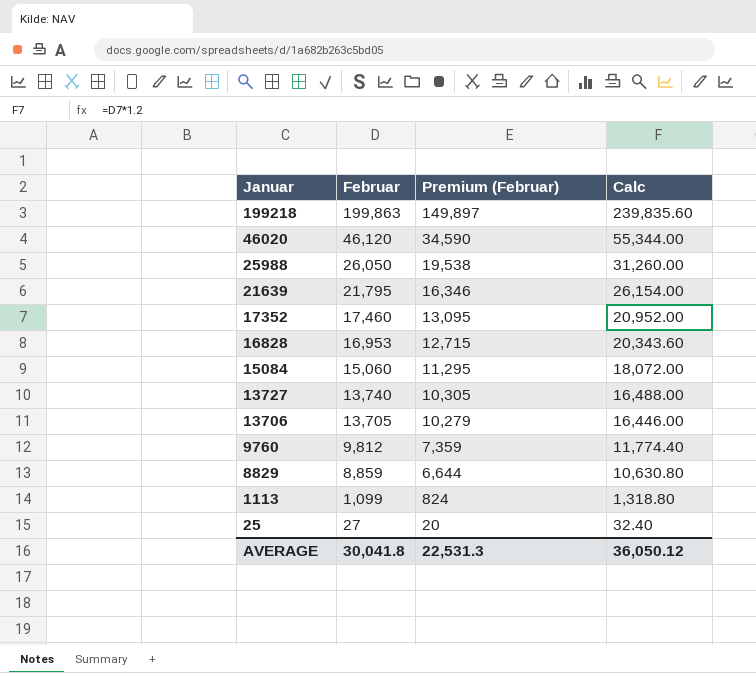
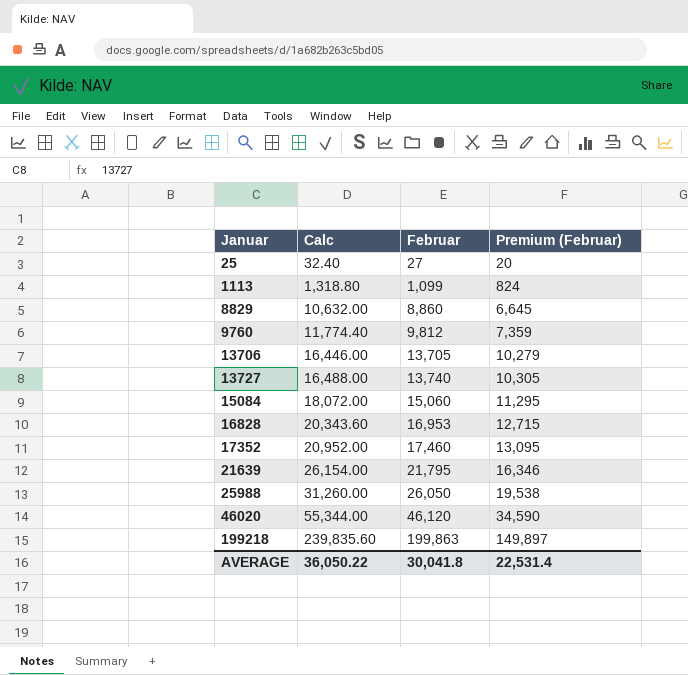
row order: Januar descending -> Januar ascending
column Calc | position: 4 -> 2
8829 | Calc: 10,630.80 -> 10,632.00
8829 | Februar: 8,859 -> 8,860
8829 | Premium (Februar): 6,644 -> 6,645
AVERAGE | Calc: 36,050.12 -> 36,050.22
AVERAGE | Premium (Februar): 22,531.3 -> 22,531.4

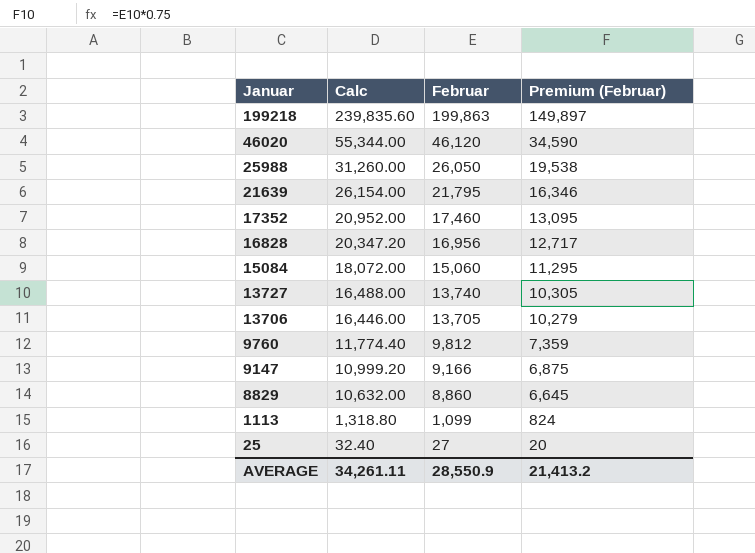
row order: Januar ascending -> Januar descending
16828 | Calc: 20,343.60 -> 20,347.20
16828 | Februar: 16,953 -> 16,956
16828 | Premium (Februar): 12,715 -> 12,717
row 9147: none -> 10,999.20 | 9,166 | 6,875
AVERAGE | Calc: 36,050.22 -> 34,261.11
AVERAGE | Februar: 30,041.8 -> 28,550.9
AVERAGE | Premium (Februar): 22,531.4 -> 21,413.2

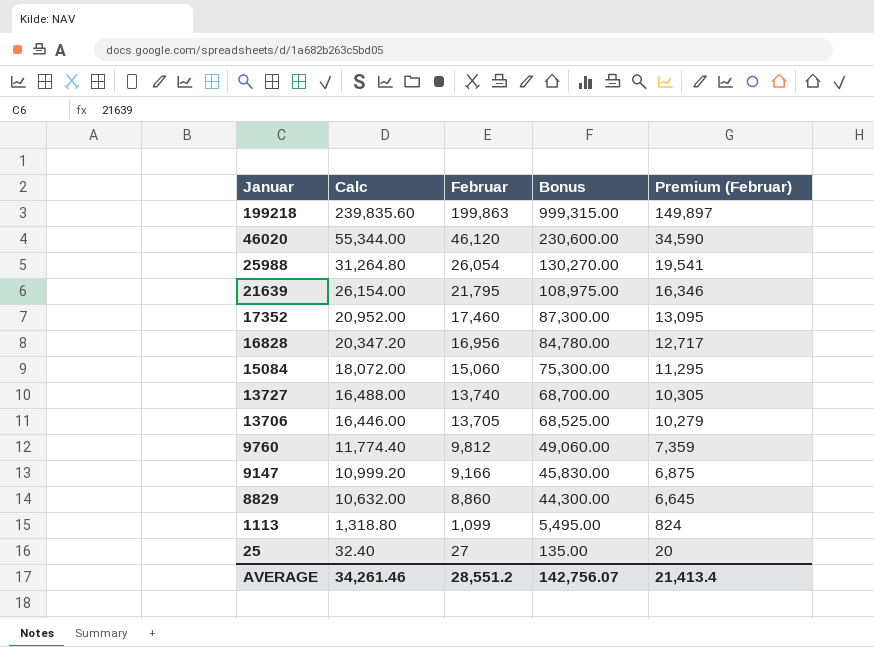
column Bonus | formula: none -> [Februar] * 5
25988 | Calc: 31,260.00 -> 31,264.80
25988 | Februar: 26,050 -> 26,054
25988 | Premium (Februar): 19,538 -> 19,541
AVERAGE | Calc: 34,261.11 -> 34,261.46
AVERAGE | Februar: 28,550.9 -> 28,551.2
AVERAGE | Premium (Februar): 21,413.2 -> 21,413.4

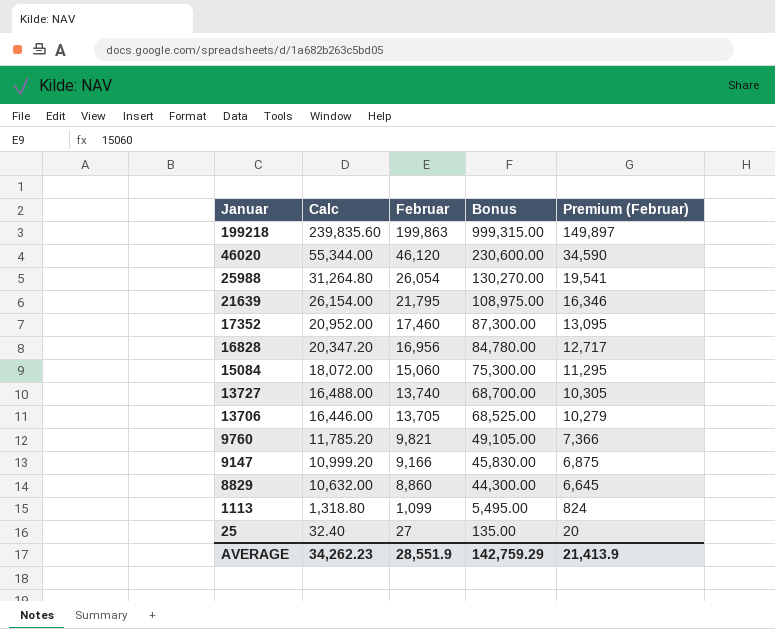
9760 | Calc: 11,774.40 -> 11,785.20
9760 | Februar: 9,812 -> 9,821
9760 | Bonus: 49,060.00 -> 49,105.00
9760 | Premium (Februar): 7,359 -> 7,366
AVERAGE | Calc: 34,261.46 -> 34,262.23
AVERAGE | Februar: 28,551.2 -> 28,551.9
AVERAGE | Bonus: 142,756.07 -> 142,759.29
AVERAGE | Premium (Februar): 21,413.4 -> 21,413.9

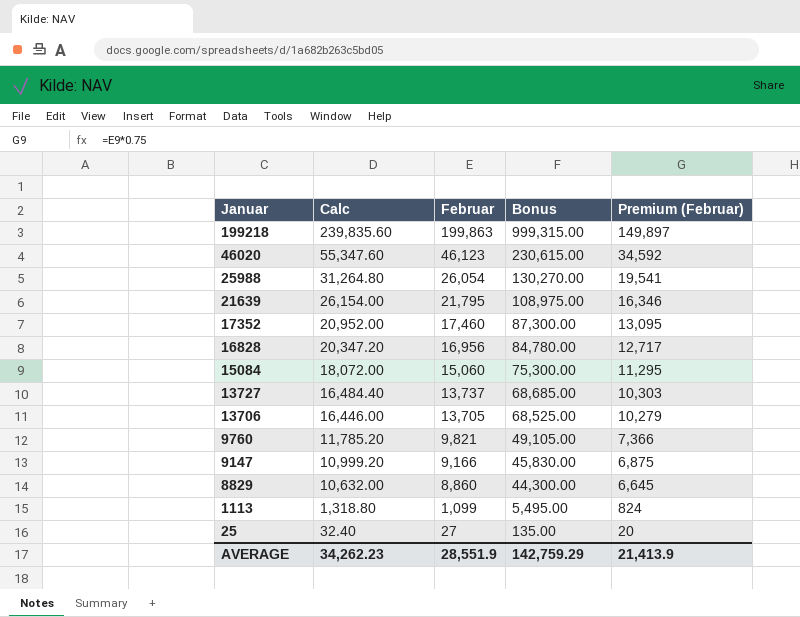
46020 | Calc: 55,344.00 -> 55,347.60
46020 | Februar: 46,120 -> 46,123
46020 | Bonus: 230,600.00 -> 230,615.00
46020 | Premium (Februar): 34,590 -> 34,592
13727 | Calc: 16,488.00 -> 16,484.40
13727 | Februar: 13,740 -> 13,737
13727 | Bonus: 68,700.00 -> 68,685.00
13727 | Premium (Februar): 10,305 -> 10,303

